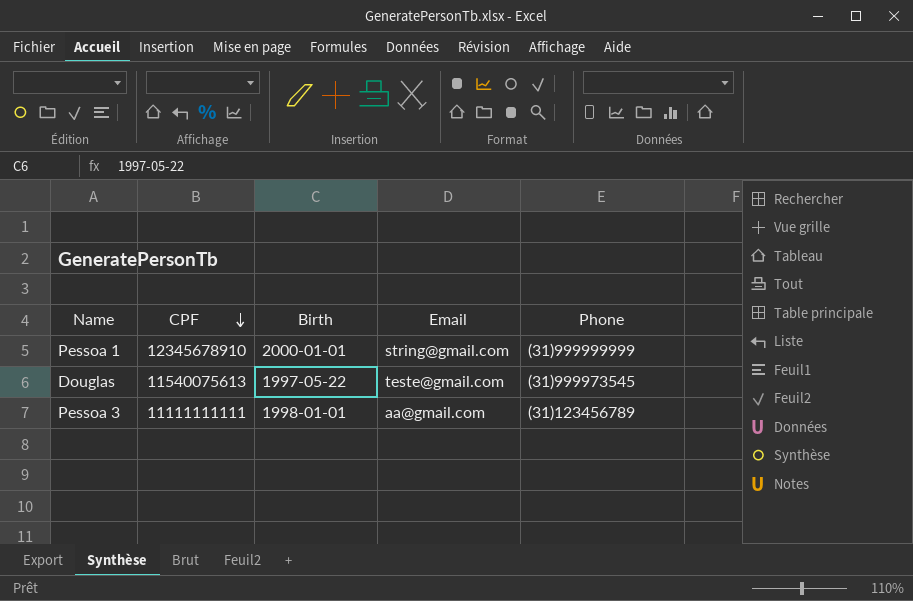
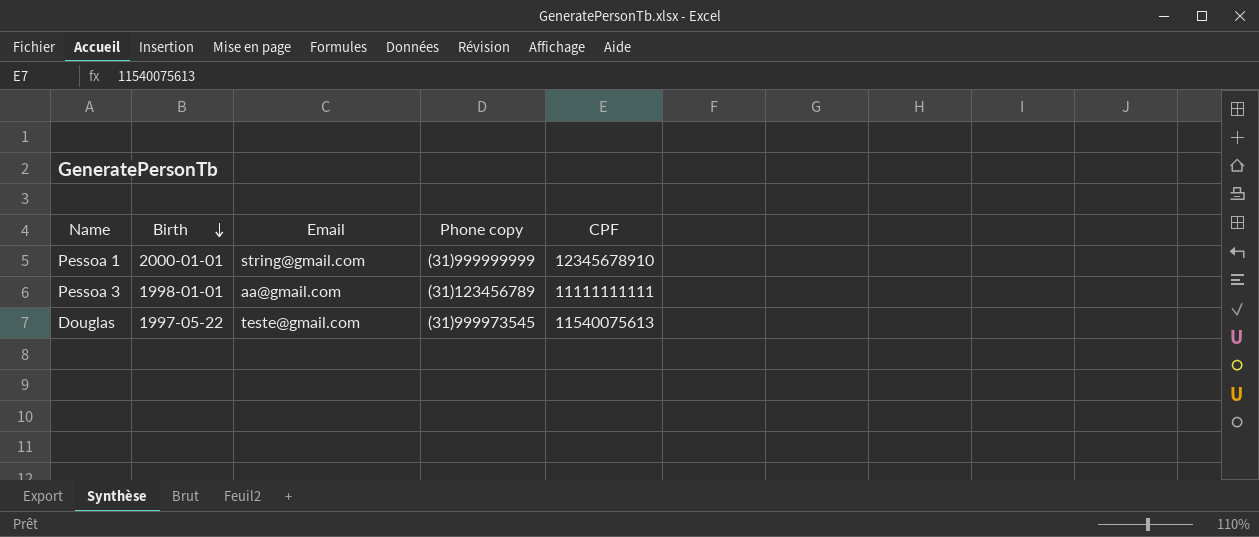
row order: CPF descending -> Birth descending
column name: Phone -> Phone copy
column CPF | position: 2 -> 5

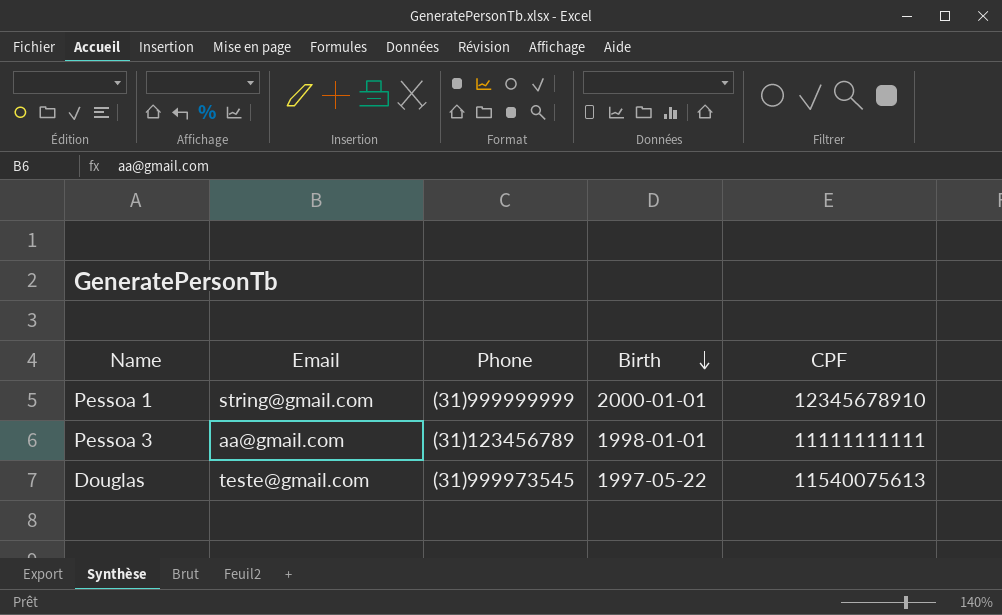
column name: Phone copy -> Phone
column Birth | position: 2 -> 4

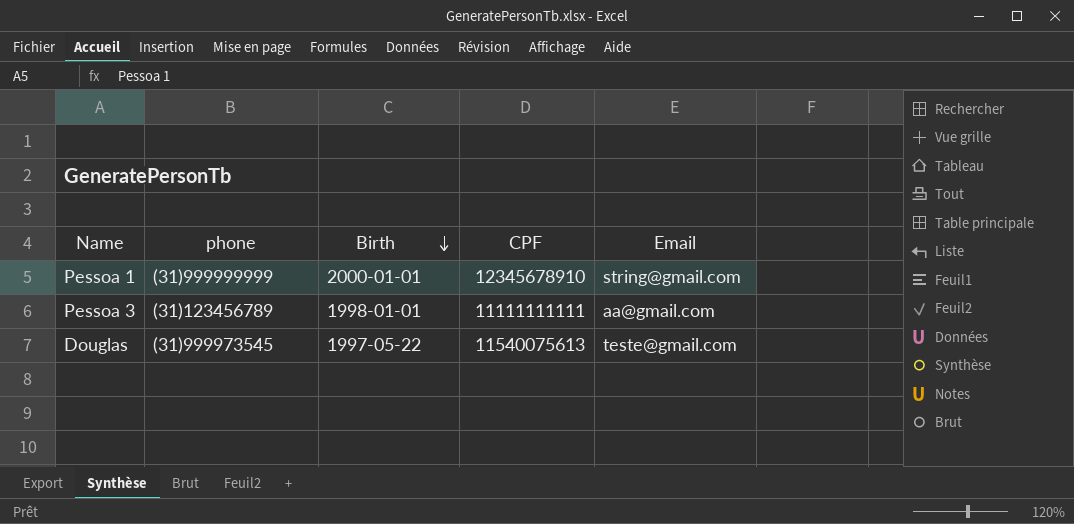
column name: Phone -> phone
column Email | position: 2 -> 5

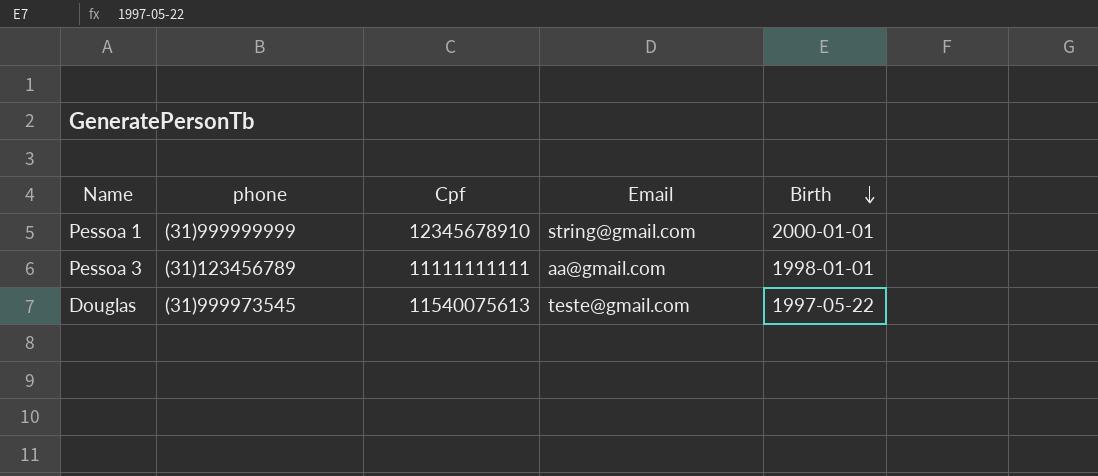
column name: CPF -> Cpf
column Birth | position: 3 -> 5

